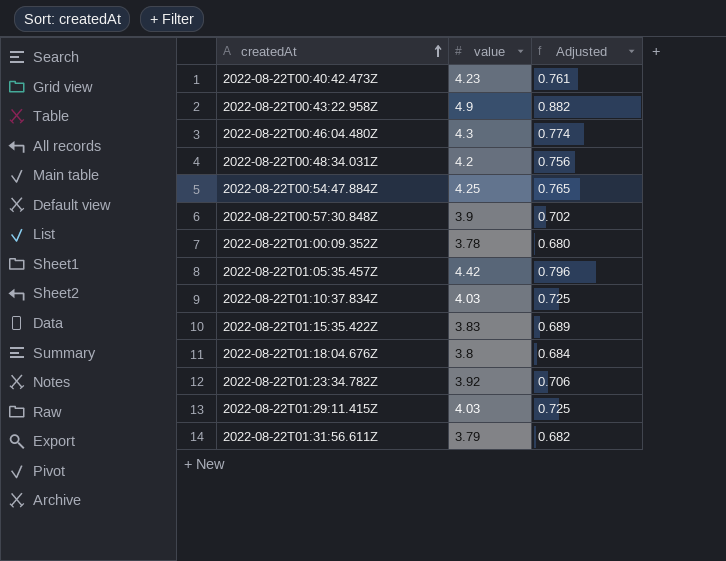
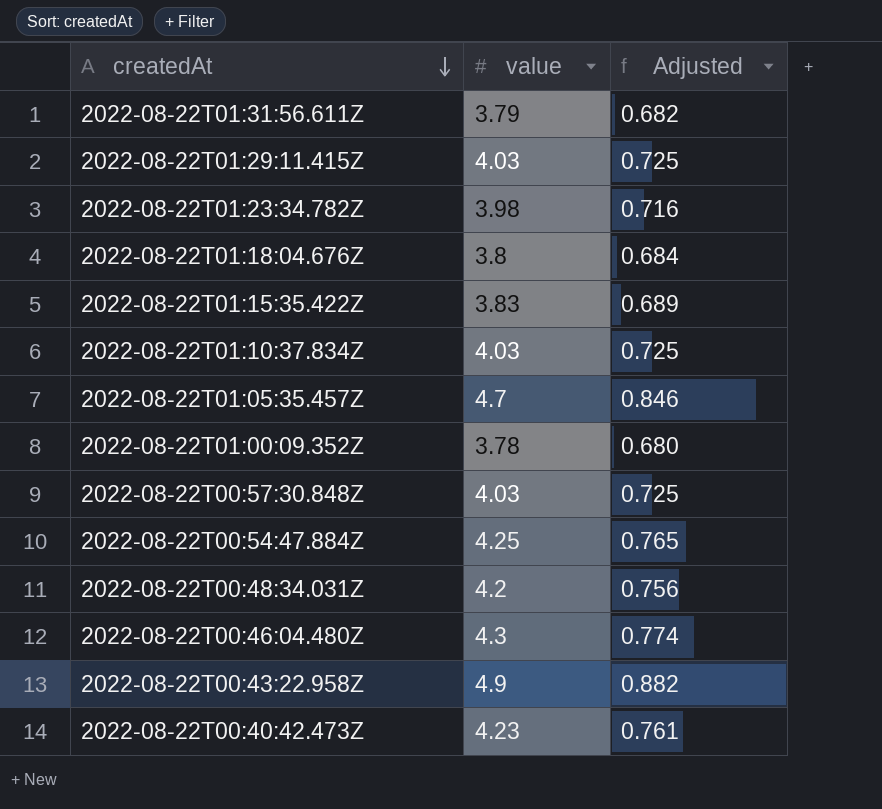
row order: createdAt ascending -> createdAt descending
2022-08-22T01:23:34.782Z | value: 3.92 -> 3.98
2022-08-22T01:23:34.782Z | Adjusted: 0.706 -> 0.716
2022-08-22T01:05:35.457Z | value: 4.42 -> 4.7
2022-08-22T01:05:35.457Z | Adjusted: 0.796 -> 0.846
2022-08-22T00:57:30.848Z | value: 3.9 -> 4.03
2022-08-22T00:57:30.848Z | Adjusted: 0.702 -> 0.725

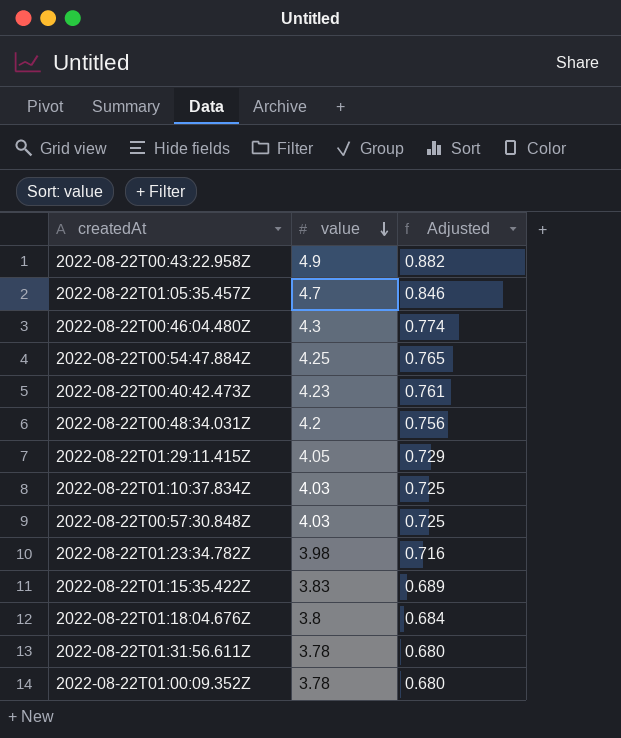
row order: createdAt descending -> value descending
2022-08-22T01:29:11.415Z | value: 4.03 -> 4.05
2022-08-22T01:29:11.415Z | Adjusted: 0.725 -> 0.729
2022-08-22T01:31:56.611Z | value: 3.79 -> 3.78
2022-08-22T01:31:56.611Z | Adjusted: 0.682 -> 0.680

